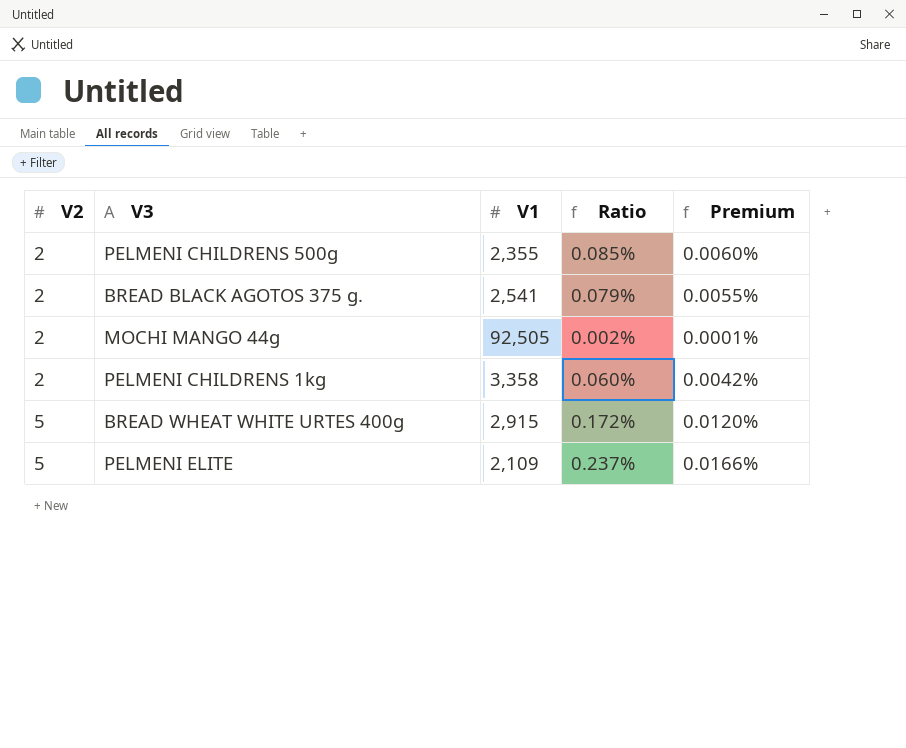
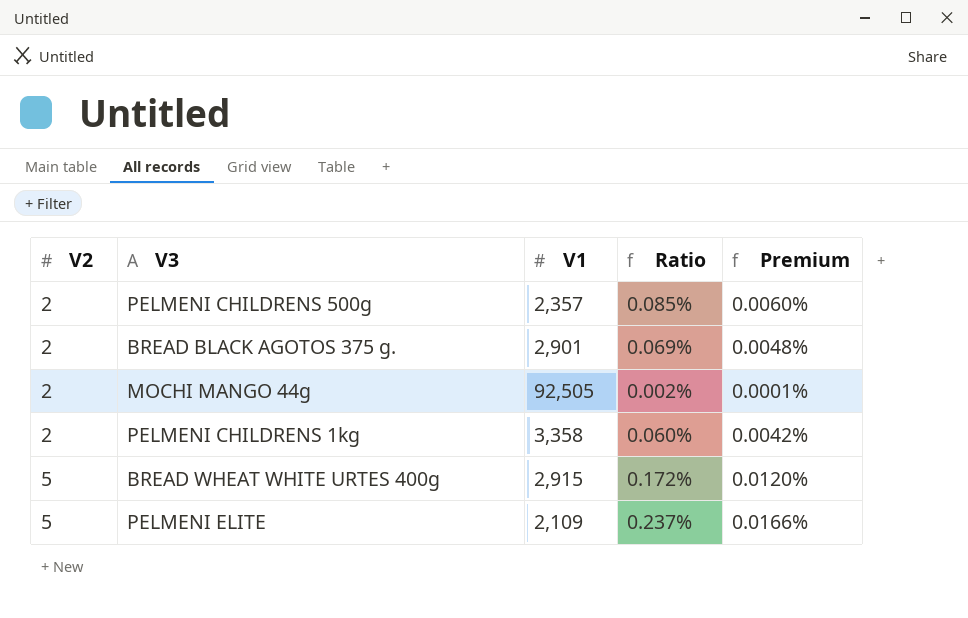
PELMENI CHILDRENS 500g | V1: 2,355 -> 2,357
BREAD BLACK AGOTOS 375 g. | V1: 2,541 -> 2,901
BREAD BLACK AGOTOS 375 g. | Ratio: 0.079% -> 0.069%
BREAD BLACK AGOTOS 375 g. | Premium: 0.0055% -> 0.0048%

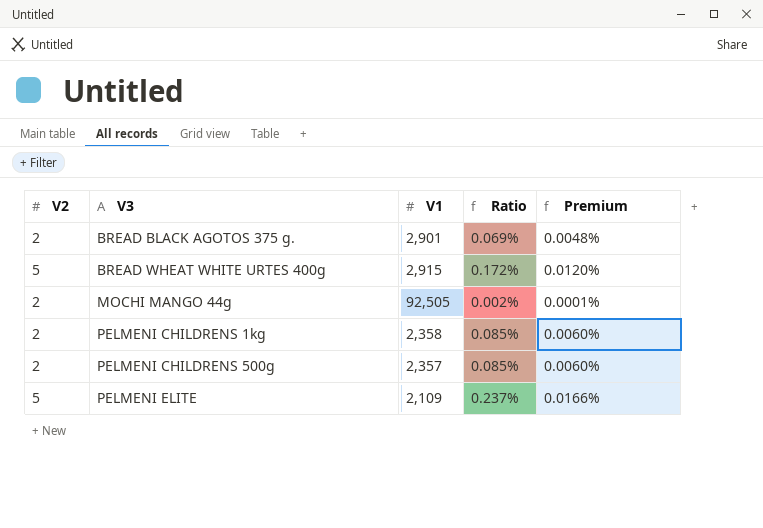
row order: V2 ascending -> V3 ascending
PELMENI CHILDRENS 1kg | V1: 3,358 -> 2,358
PELMENI CHILDRENS 1kg | Ratio: 0.060% -> 0.085%
PELMENI CHILDRENS 1kg | Premium: 0.0042% -> 0.0060%

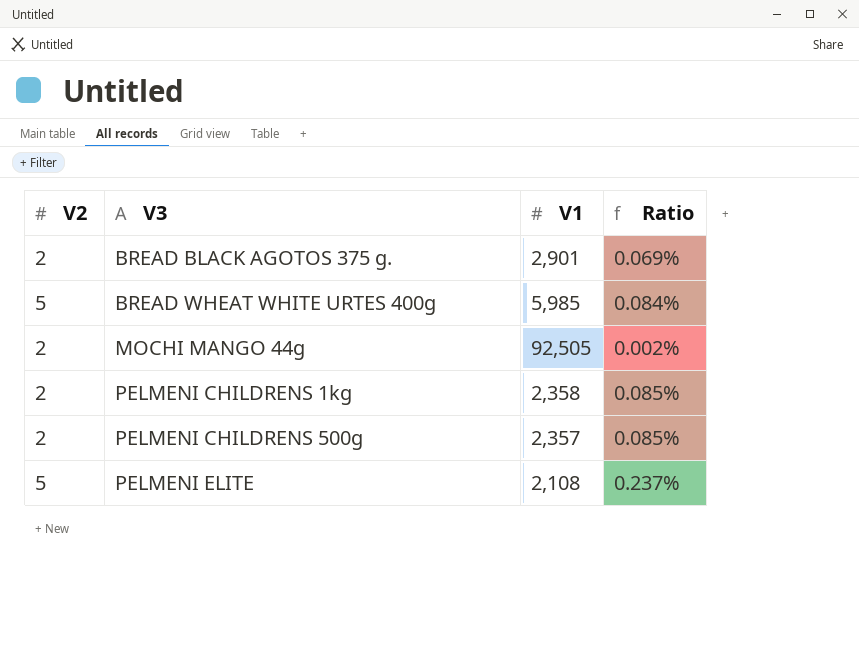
column Premium | formula: [Ratio] * 0.07 -> none
BREAD WHEAT WHITE URTES 400g | V1: 2,915 -> 5,985
BREAD WHEAT WHITE URTES 400g | Ratio: 0.172% -> 0.084%
PELMENI ELITE | V1: 2,109 -> 2,108

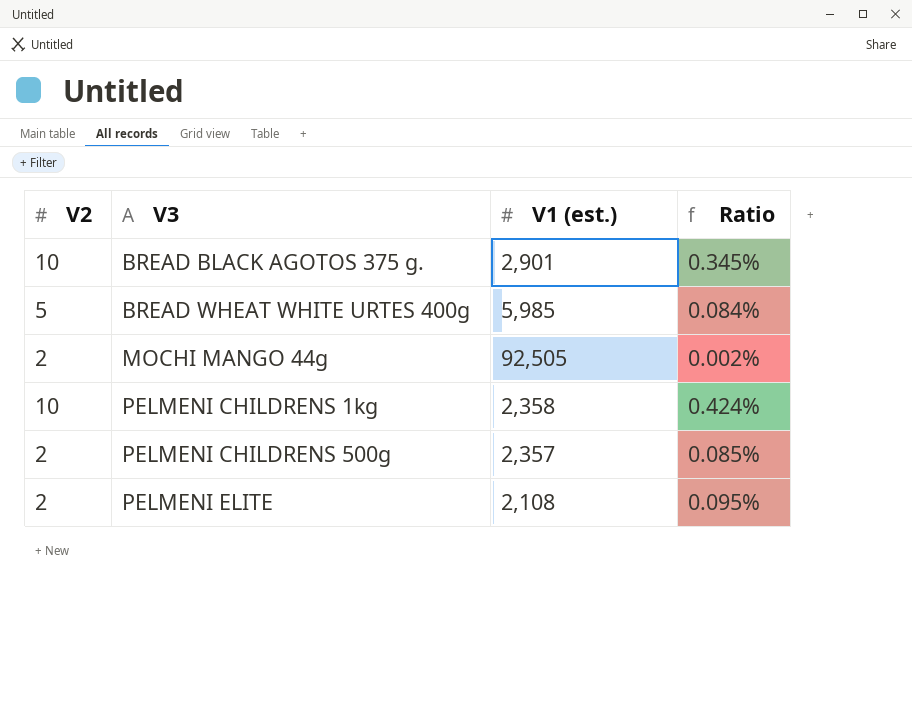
column name: V1 -> V1 (est.)
BREAD BLACK AGOTOS 375 g. | V2: 2 -> 10
BREAD BLACK AGOTOS 375 g. | Ratio: 0.069% -> 0.345%
PELMENI CHILDRENS 1kg | V2: 2 -> 10
PELMENI CHILDRENS 1kg | Ratio: 0.085% -> 0.424%
PELMENI ELITE | V2: 5 -> 2
PELMENI ELITE | Ratio: 0.237% -> 0.095%

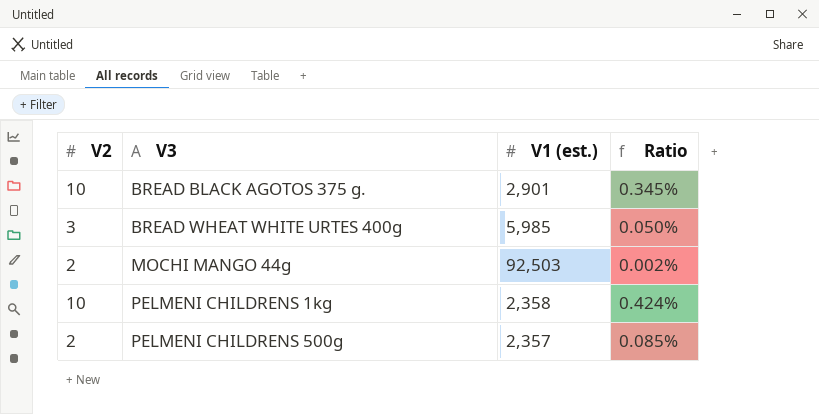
row PELMENI ELITE: 2 | 2,108 | 0.095% -> none
BREAD WHEAT WHITE URTES 400g | V2: 5 -> 3
BREAD WHEAT WHITE URTES 400g | Ratio: 0.084% -> 0.050%
MOCHI MANGO 44g | V1 (est.): 92,505 -> 92,503

